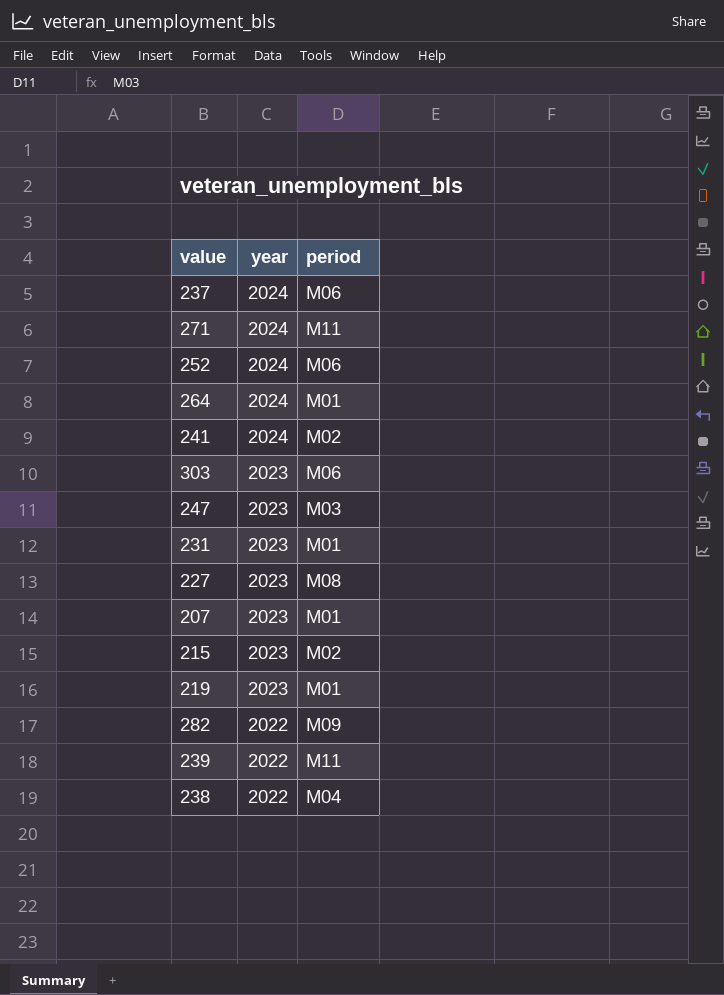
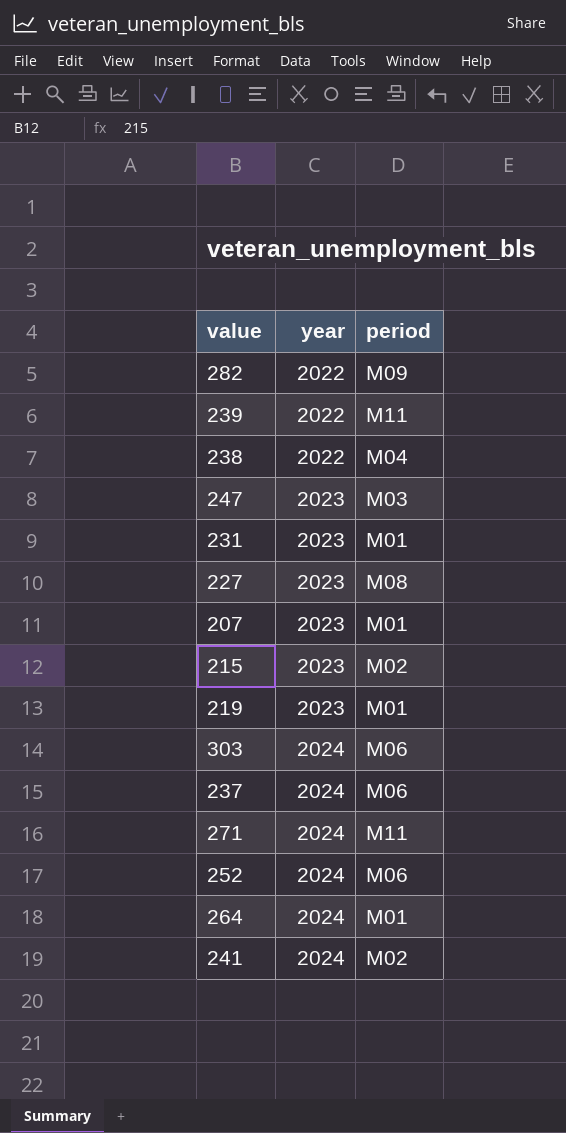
row order: year descending -> year ascending
303 | year: 2023 -> 2024

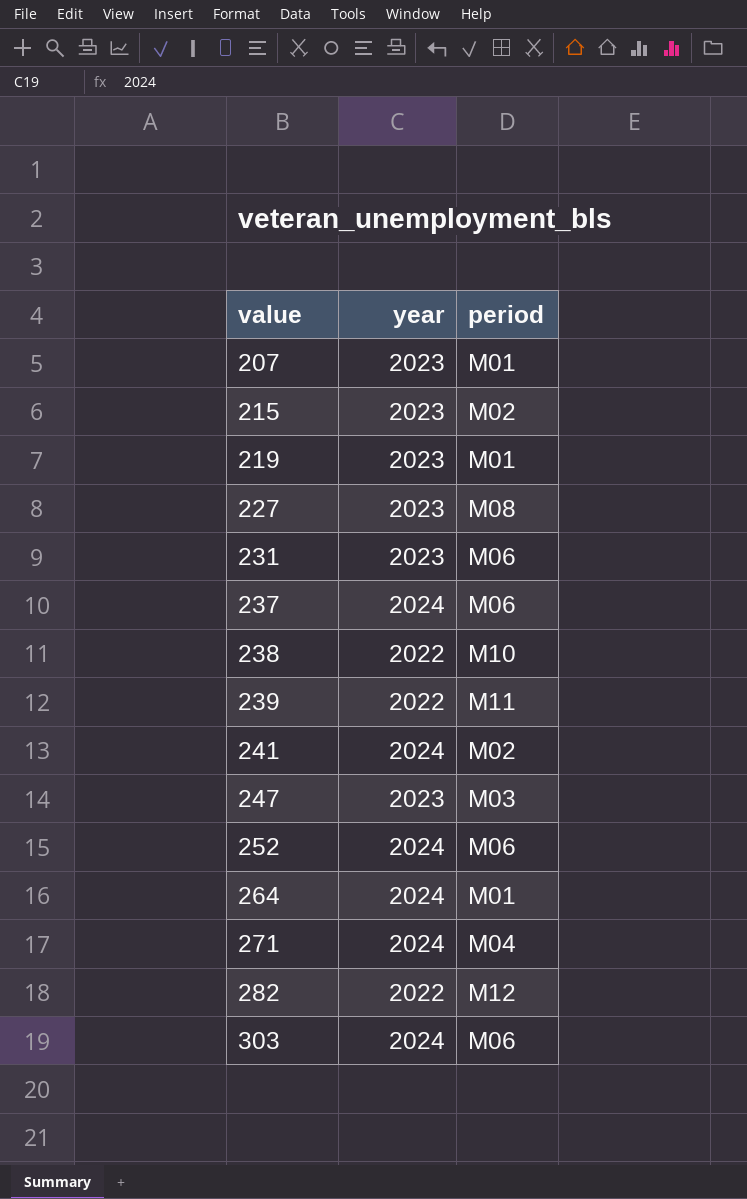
row order: year ascending -> value ascending
231 | period: M01 -> M06
238 | period: M04 -> M10
271 | period: M11 -> M04
282 | period: M09 -> M12

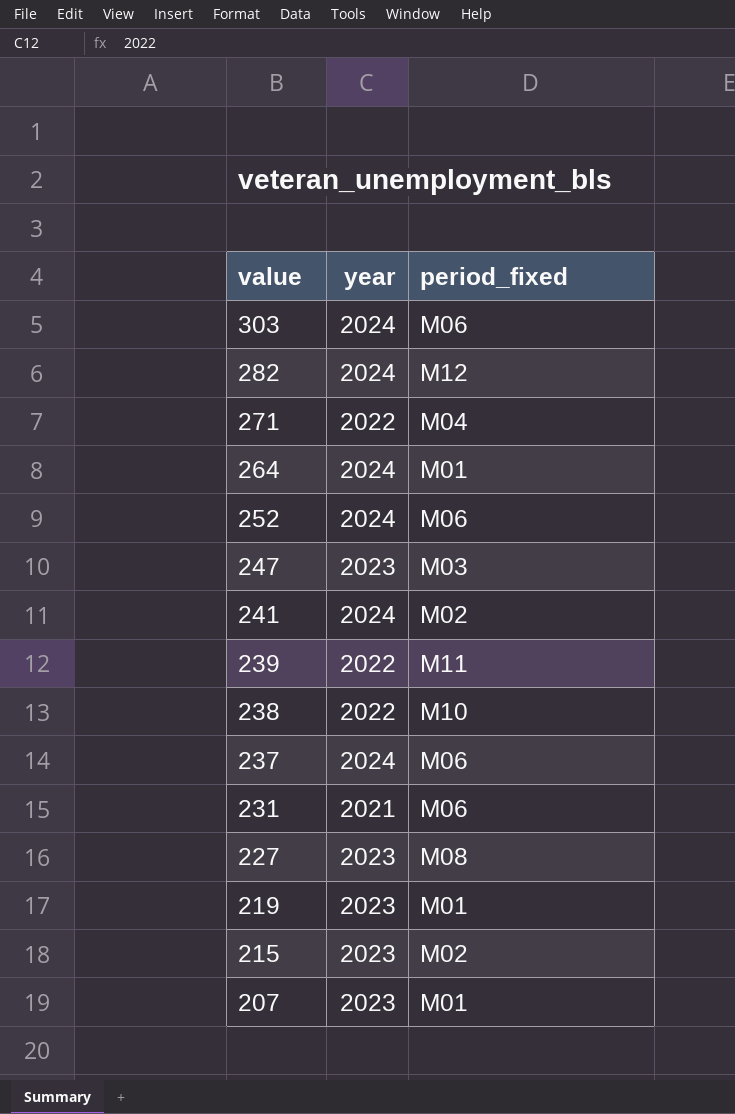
row order: value ascending -> value descending
column name: period -> period_fixed
282 | year: 2022 -> 2024
271 | year: 2024 -> 2022
231 | year: 2023 -> 2021

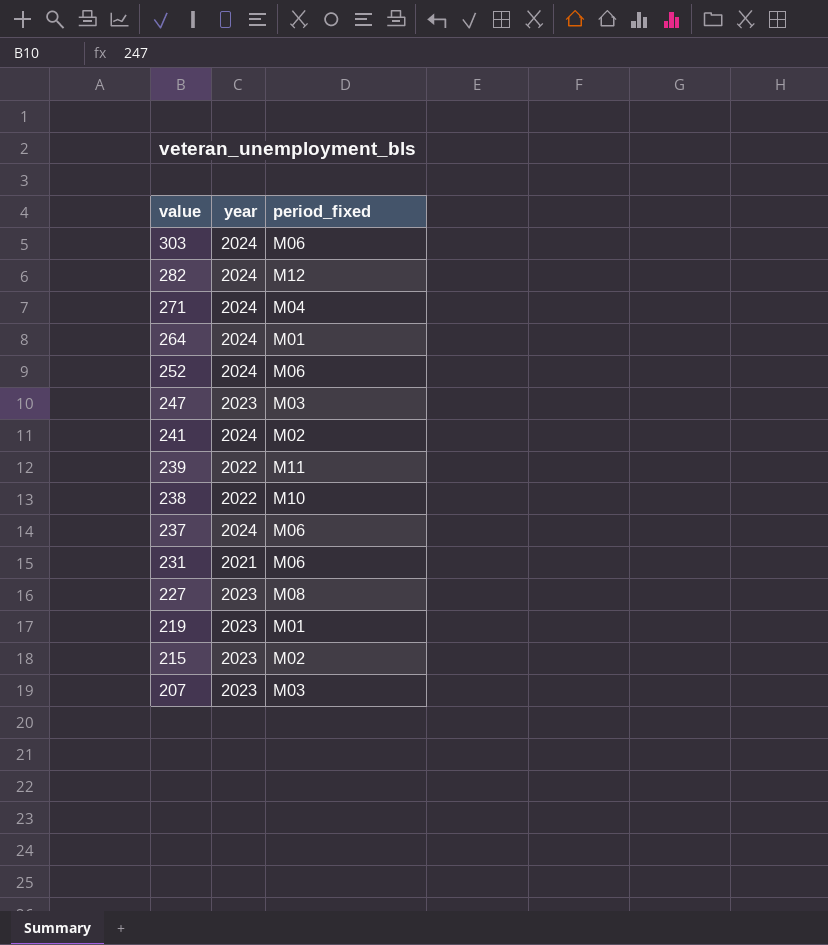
271 | year: 2022 -> 2024
207 | period_fixed: M01 -> M03

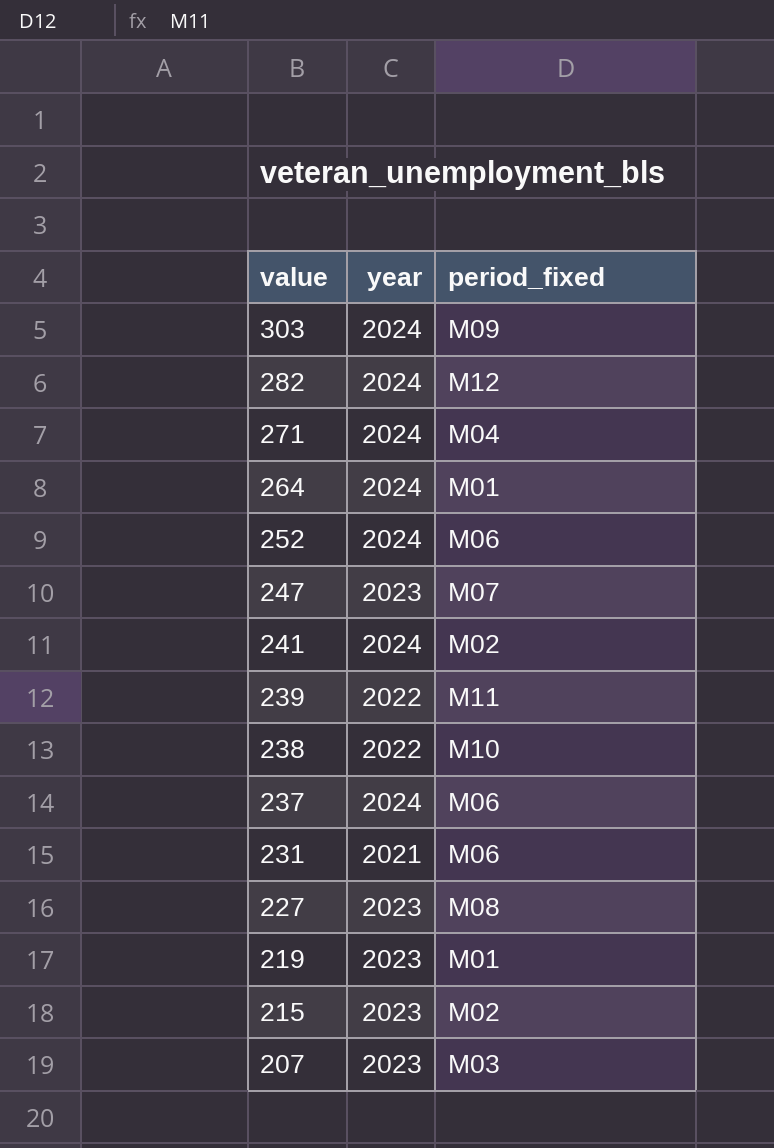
303 | period_fixed: M06 -> M09
247 | period_fixed: M03 -> M07

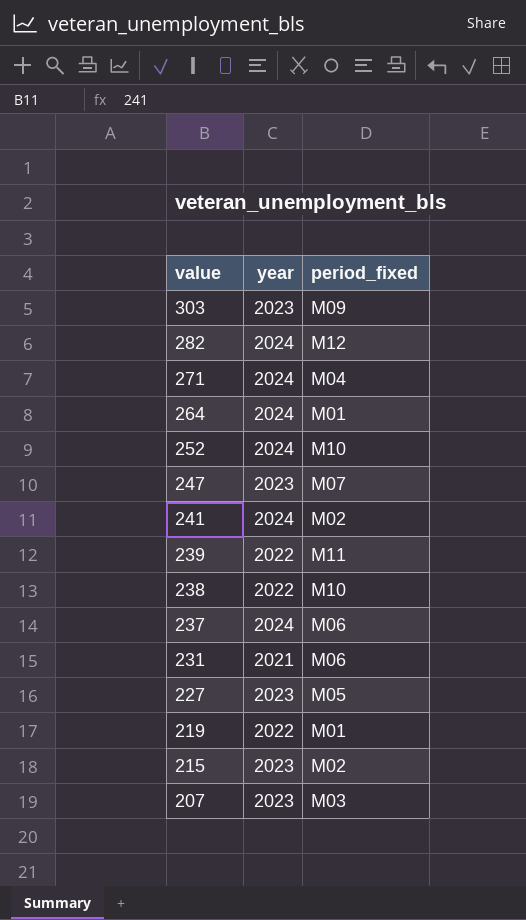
303 | year: 2024 -> 2023
252 | period_fixed: M06 -> M10
227 | period_fixed: M08 -> M05
219 | year: 2023 -> 2022

